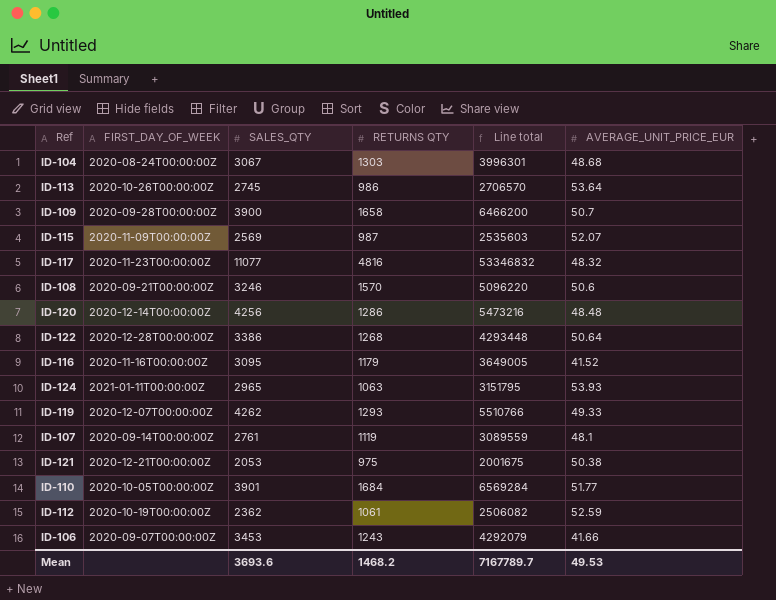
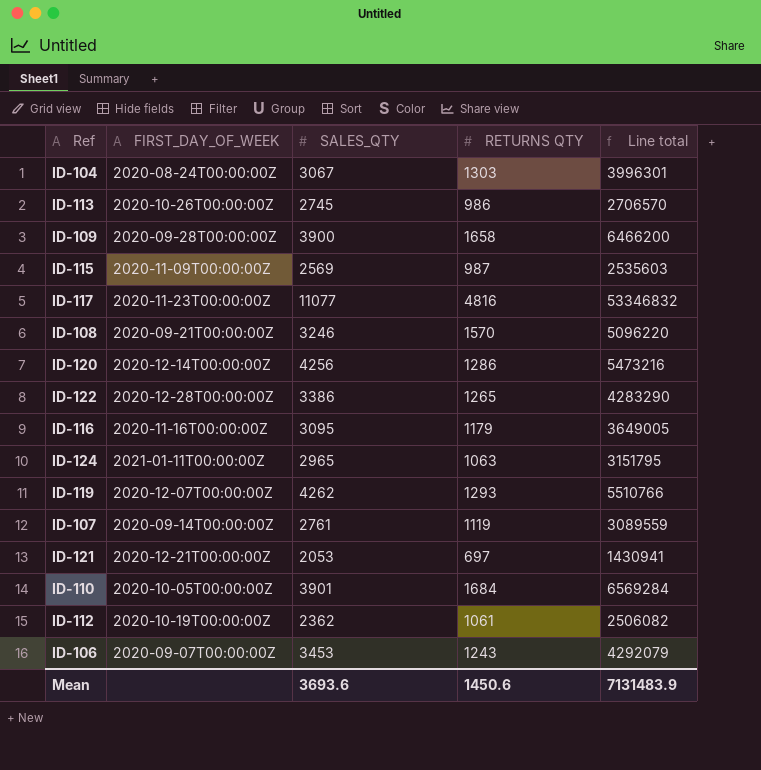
column AVERAGE_UNIT_PRICE_EUR | position: 6 -> none
ID-122 | RETURNS QTY: 1268 -> 1265
ID-122 | Line total: 4293448 -> 4283290
ID-121 | RETURNS QTY: 975 -> 697
ID-121 | Line total: 2001675 -> 1430941
Mean | RETURNS QTY: 1468.2 -> 1450.6
Mean | Line total: 7167789.7 -> 7131483.9

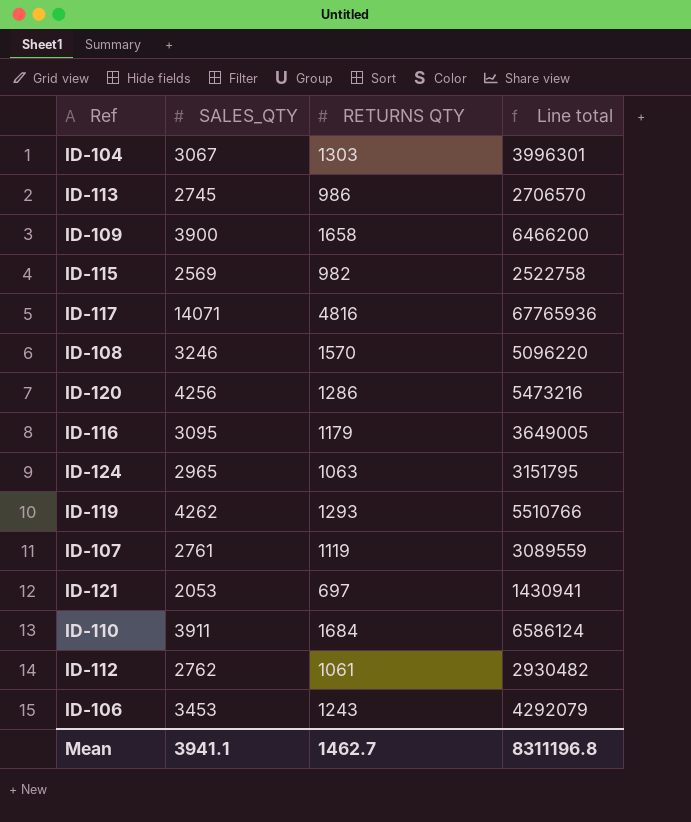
column FIRST_DAY_OF_WEEK | position: 2 -> none
row ID-122: 2020-12-28T00:00:00Z | 3386 | 1265 | 4283290 -> none
ID-115 | RETURNS QTY: 987 -> 982
ID-115 | Line total: 2535603 -> 2522758
ID-117 | SALES_QTY: 11077 -> 14071
ID-117 | Line total: 53346832 -> 67765936
ID-110 | SALES_QTY: 3901 -> 3911
ID-110 | Line total: 6569284 -> 6586124
ID-112 | SALES_QTY: 2362 -> 2762
ID-112 | Line total: 2506082 -> 2930482
Mean | SALES_QTY: 3693.6 -> 3941.1
Mean | RETURNS QTY: 1450.6 -> 1462.7
Mean | Line total: 7131483.9 -> 8311196.8

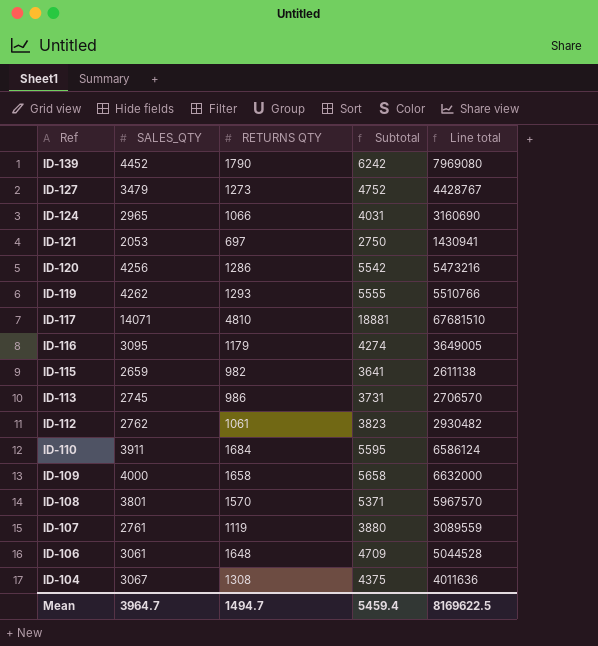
row order: none -> Ref descending
column Subtotal | formula: none -> [SALES_QTY] + [RETURNS QTY]
row ID-139: none -> 4452 | 1790 | 6242 | 7969080
row ID-127: none -> 3479 | 1273 | 4752 | 4428767
ID-124 | RETURNS QTY: 1063 -> 1066
ID-124 | Line total: 3151795 -> 3160690
ID-117 | RETURNS QTY: 4816 -> 4810
ID-117 | Line total: 67765936 -> 67681510
ID-115 | SALES_QTY: 2569 -> 2659
ID-115 | Line total: 2522758 -> 2611138
ID-109 | SALES_QTY: 3900 -> 4000
ID-109 | Line total: 6466200 -> 6632000
ID-108 | SALES_QTY: 3246 -> 3801
ID-108 | Line total: 5096220 -> 5967570
ID-106 | SALES_QTY: 3453 -> 3061
ID-106 | RETURNS QTY: 1243 -> 1648
ID-106 | Line total: 4292079 -> 5044528
ID-104 | RETURNS QTY: 1303 -> 1308
ID-104 | Line total: 3996301 -> 4011636
Mean | SALES_QTY: 3941.1 -> 3964.7
Mean | RETURNS QTY: 1462.7 -> 1494.7
Mean | Line total: 8311196.8 -> 8169622.5

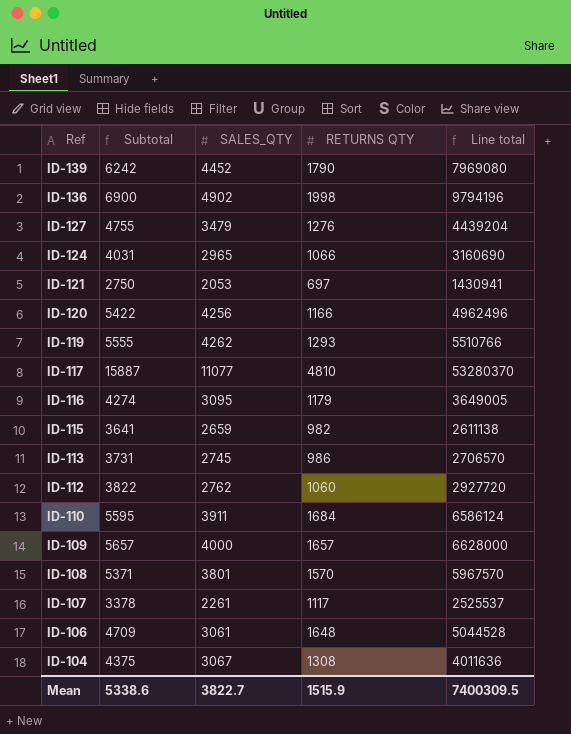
column Subtotal | position: 4 -> 2
row ID-136: none -> 6900 | 4902 | 1998 | 9794196
ID-127 | Subtotal: 4752 -> 4755
ID-127 | RETURNS QTY: 1273 -> 1276
ID-127 | Line total: 4428767 -> 4439204
ID-120 | Subtotal: 5542 -> 5422
ID-120 | RETURNS QTY: 1286 -> 1166
ID-120 | Line total: 5473216 -> 4962496
ID-117 | Subtotal: 18881 -> 15887
ID-117 | SALES_QTY: 14071 -> 11077
ID-117 | Line total: 67681510 -> 53280370
ID-112 | Subtotal: 3823 -> 3822
ID-112 | RETURNS QTY: 1061 -> 1060
ID-112 | Line total: 2930482 -> 2927720
ID-109 | Subtotal: 5658 -> 5657
ID-109 | RETURNS QTY: 1658 -> 1657
ID-109 | Line total: 6632000 -> 6628000
ID-107 | Subtotal: 3880 -> 3378
ID-107 | SALES_QTY: 2761 -> 2261
ID-107 | RETURNS QTY: 1119 -> 1117
ID-107 | Line total: 3089559 -> 2525537
Mean | Subtotal: 5459.4 -> 5338.6
Mean | SALES_QTY: 3964.7 -> 3822.7
Mean | RETURNS QTY: 1494.7 -> 1515.9
Mean | Line total: 8169622.5 -> 7400309.5

